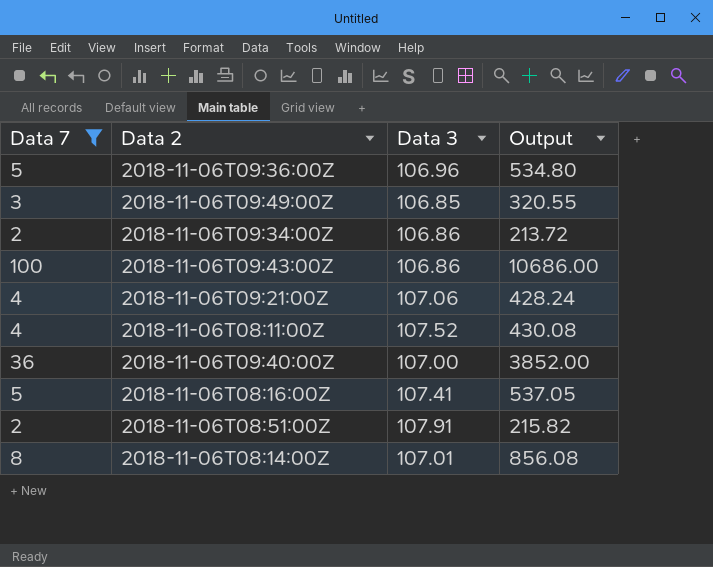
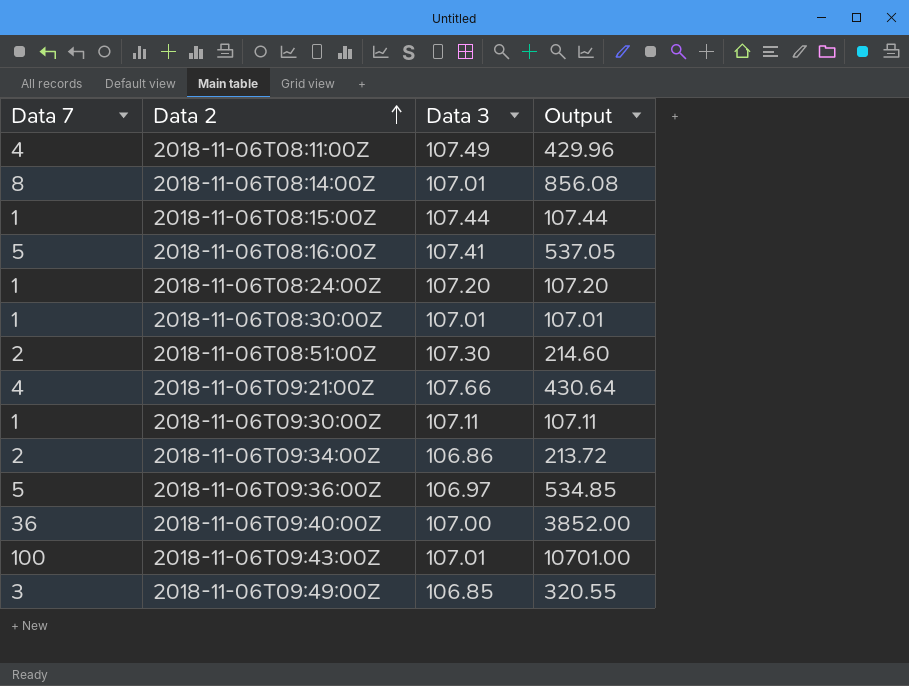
filter: Data 7 != 1 -> none
row order: none -> Data 2 ascending
2018-11-06T08:11:00Z | Data 3: 107.52 -> 107.49
2018-11-06T08:11:00Z | Output: 430.08 -> 429.96
2018-11-06T08:51:00Z | Data 3: 107.91 -> 107.30
2018-11-06T08:51:00Z | Output: 215.82 -> 214.60
2018-11-06T09:21:00Z | Data 3: 107.06 -> 107.66
2018-11-06T09:21:00Z | Output: 428.24 -> 430.64
2018-11-06T09:36:00Z | Data 3: 106.96 -> 106.97
2018-11-06T09:36:00Z | Output: 534.80 -> 534.85
2018-11-06T09:43:00Z | Data 3: 106.86 -> 107.01
2018-11-06T09:43:00Z | Output: 10686.00 -> 10701.00

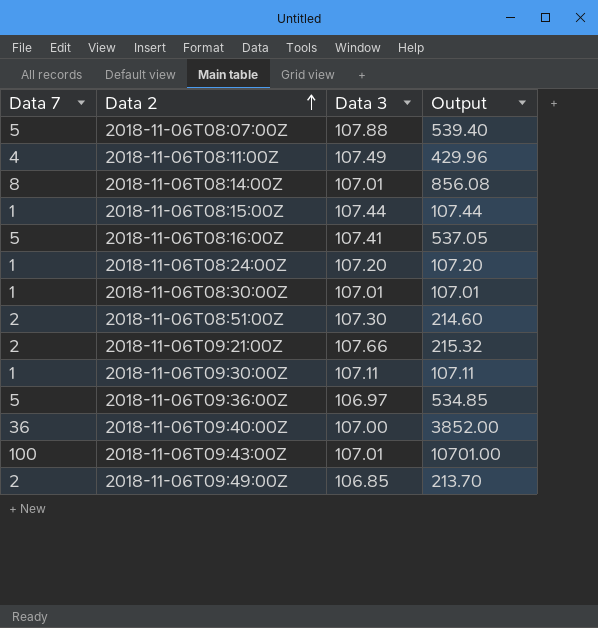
row 2018-11-06T09:34:00Z: 2 | 106.86 | 213.72 -> none
row 2018-11-06T08:07:00Z: none -> 5 | 107.88 | 539.40
2018-11-06T09:21:00Z | Data 7: 4 -> 2
2018-11-06T09:21:00Z | Output: 430.64 -> 215.32
2018-11-06T09:49:00Z | Data 7: 3 -> 2
2018-11-06T09:49:00Z | Output: 320.55 -> 213.70

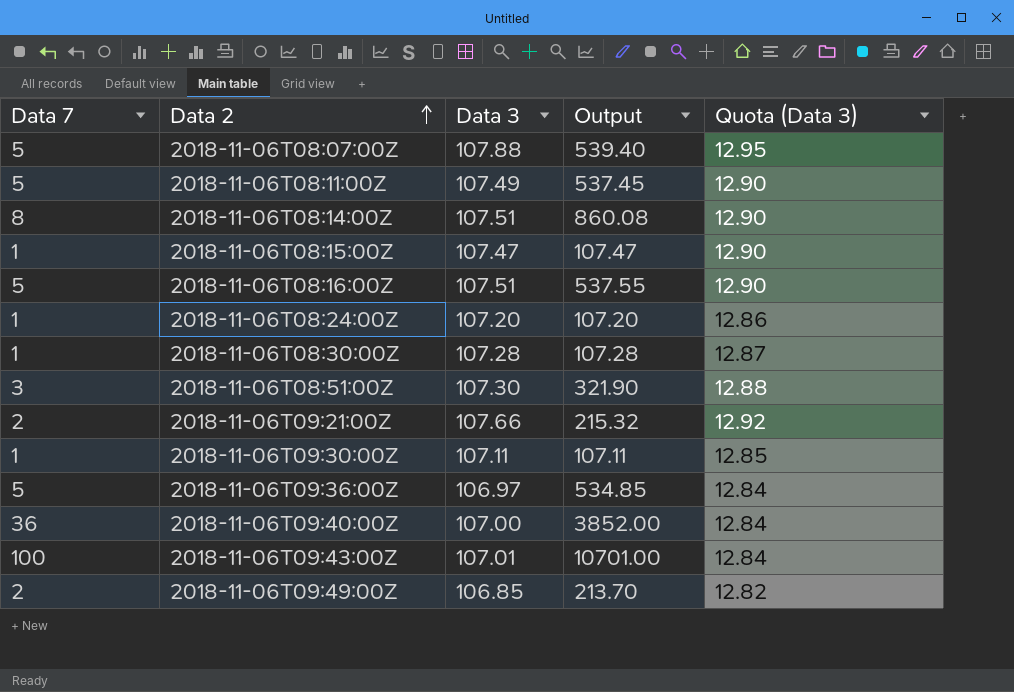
column Quota (Data 3) | formula: none -> [Data 3] * 0.12
2018-11-06T08:11:00Z | Data 7: 4 -> 5
2018-11-06T08:11:00Z | Output: 429.96 -> 537.45
2018-11-06T08:14:00Z | Data 3: 107.01 -> 107.51
2018-11-06T08:14:00Z | Output: 856.08 -> 860.08
2018-11-06T08:15:00Z | Data 3: 107.44 -> 107.47
2018-11-06T08:15:00Z | Output: 107.44 -> 107.47
2018-11-06T08:16:00Z | Data 3: 107.41 -> 107.51
2018-11-06T08:16:00Z | Output: 537.05 -> 537.55
2018-11-06T08:30:00Z | Data 3: 107.01 -> 107.28
2018-11-06T08:30:00Z | Output: 107.01 -> 107.28
2018-11-06T08:51:00Z | Data 7: 2 -> 3
2018-11-06T08:51:00Z | Output: 214.60 -> 321.90

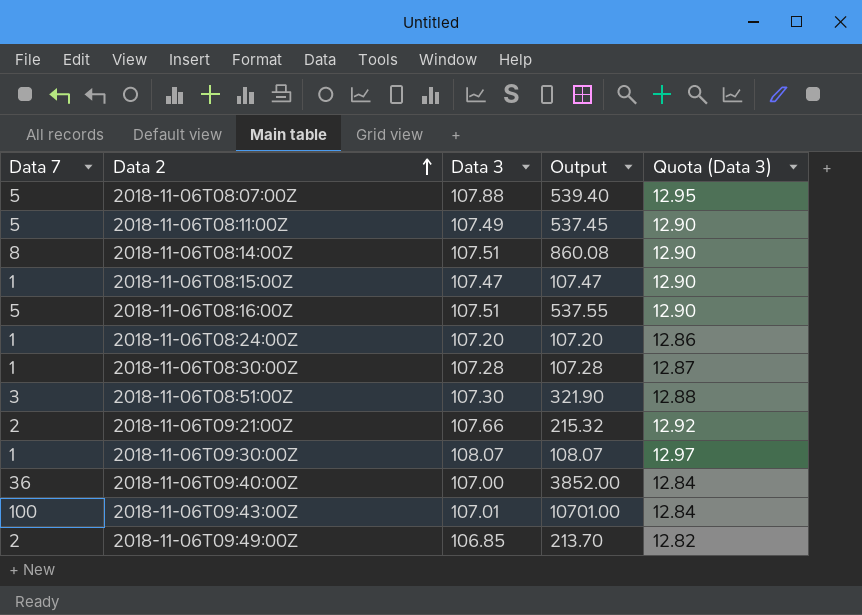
row 2018-11-06T09:36:00Z: 5 | 106.97 | 534.85 | 12.84 -> none
2018-11-06T09:30:00Z | Data 3: 107.11 -> 108.07
2018-11-06T09:30:00Z | Output: 107.11 -> 108.07
2018-11-06T09:30:00Z | Quota (Data 3): 12.85 -> 12.97

